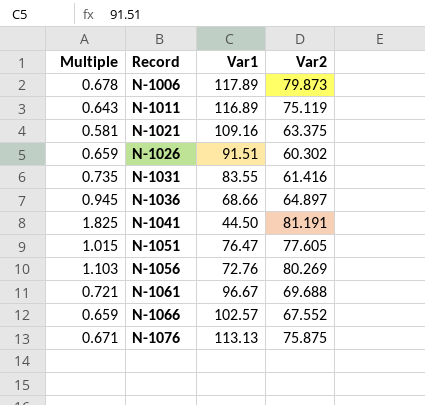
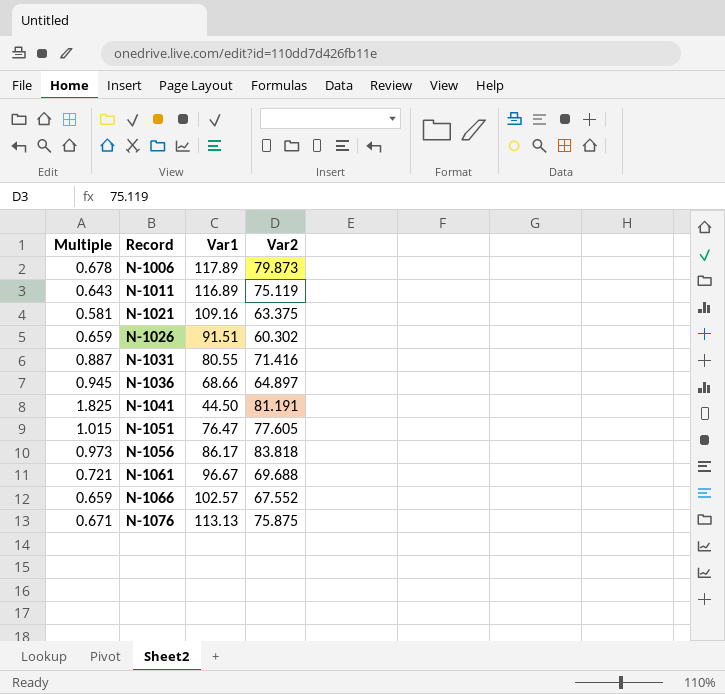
N-1031 | Multiple: 0.735 -> 0.887
N-1031 | Var1: 83.55 -> 80.55
N-1031 | Var2: 61.416 -> 71.416
N-1056 | Multiple: 1.103 -> 0.973
N-1056 | Var1: 72.76 -> 86.17
N-1056 | Var2: 80.269 -> 83.818

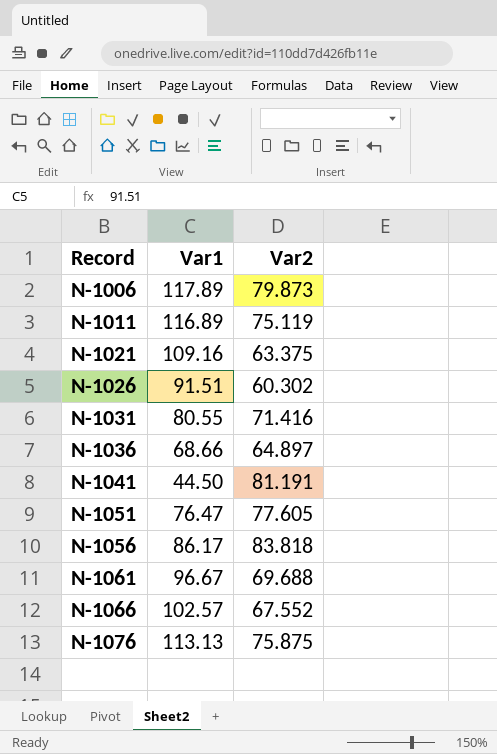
column Multiple | formula: [Var2] / [Var1] -> none

